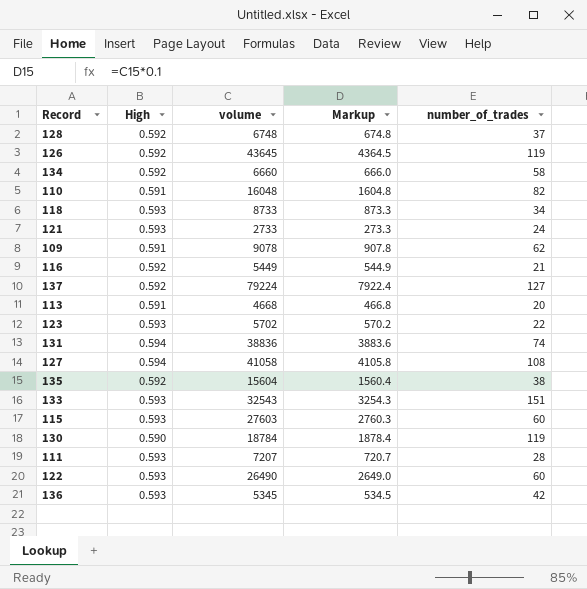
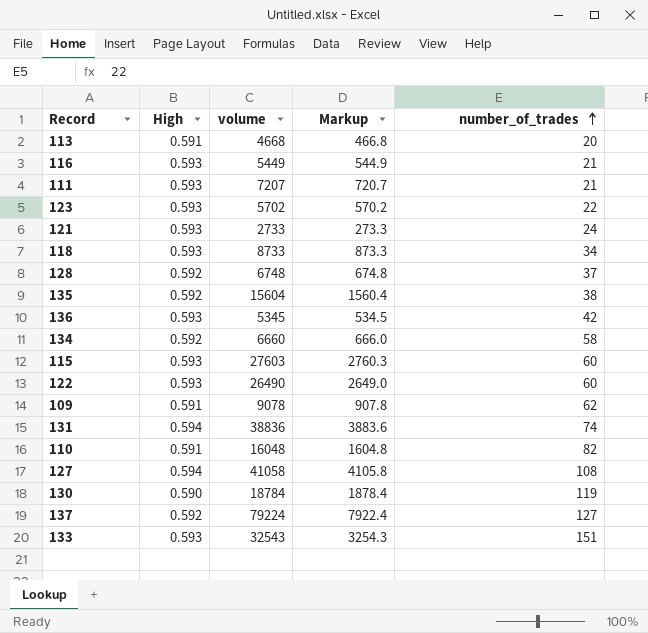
row order: none -> number_of_trades ascending
row 126: 0.592 | 43645 | 4364.5 | 119 -> none
116 | High: 0.592 -> 0.593
111 | number_of_trades: 28 -> 21

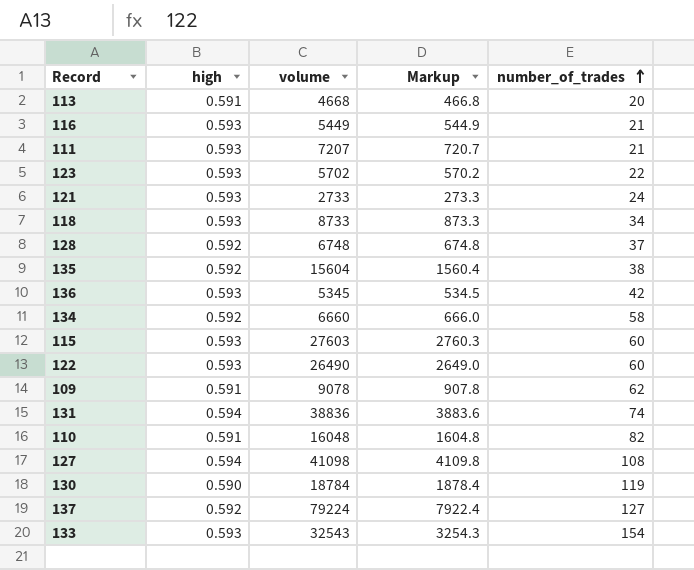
column name: High -> high
127 | volume: 41058 -> 41098
127 | Markup: 4105.8 -> 4109.8
133 | number_of_trades: 151 -> 154

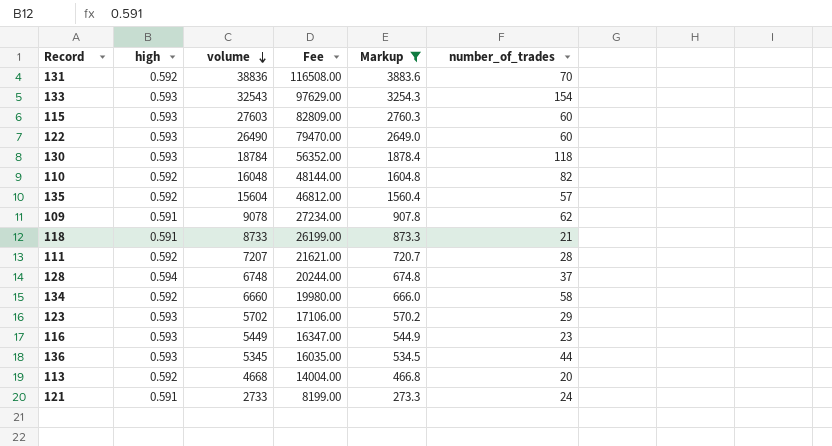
filter: none -> Markup <= 3883.6
row order: number_of_trades ascending -> volume descending
column Fee | formula: none -> [volume] * 3
131 | high: 0.594 -> 0.592
131 | number_of_trades: 74 -> 70
130 | high: 0.590 -> 0.593
130 | number_of_trades: 119 -> 118
110 | high: 0.591 -> 0.592
135 | number_of_trades: 38 -> 57
118 | high: 0.593 -> 0.591
118 | number_of_trades: 34 -> 21
111 | high: 0.593 -> 0.592
111 | number_of_trades: 21 -> 28
128 | high: 0.592 -> 0.594
123 | number_of_trades: 22 -> 29
116 | number_of_trades: 21 -> 23
136 | number_of_trades: 42 -> 44
113 | high: 0.591 -> 0.592
121 | high: 0.593 -> 0.591

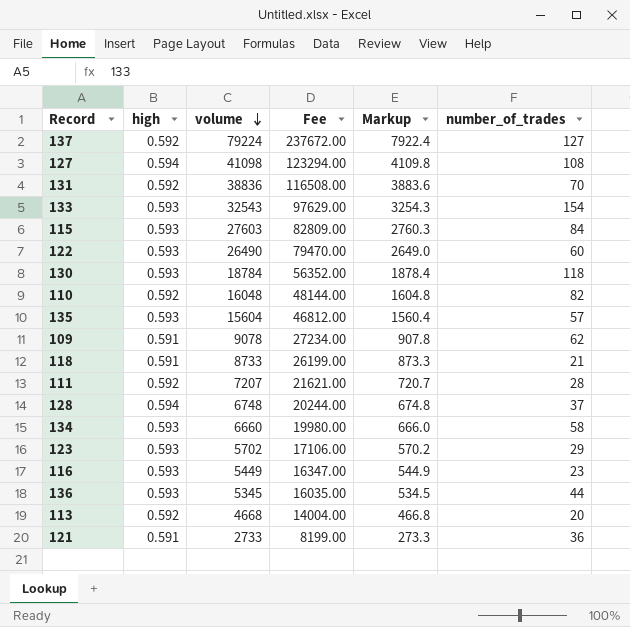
filter: Markup <= 3883.6 -> none
115 | number_of_trades: 60 -> 84
135 | high: 0.592 -> 0.593
134 | high: 0.592 -> 0.593
121 | number_of_trades: 24 -> 36

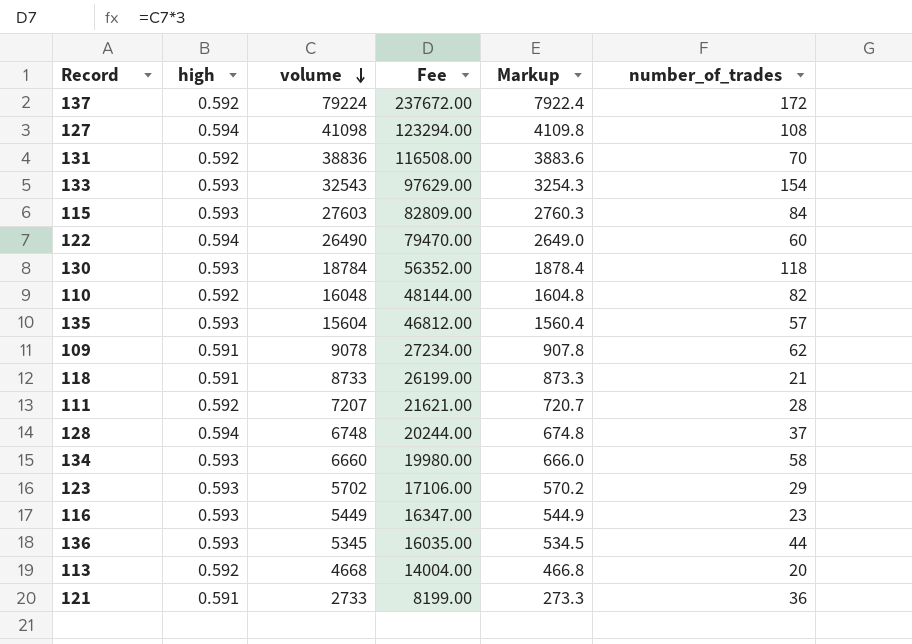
137 | number_of_trades: 127 -> 172
122 | high: 0.593 -> 0.594

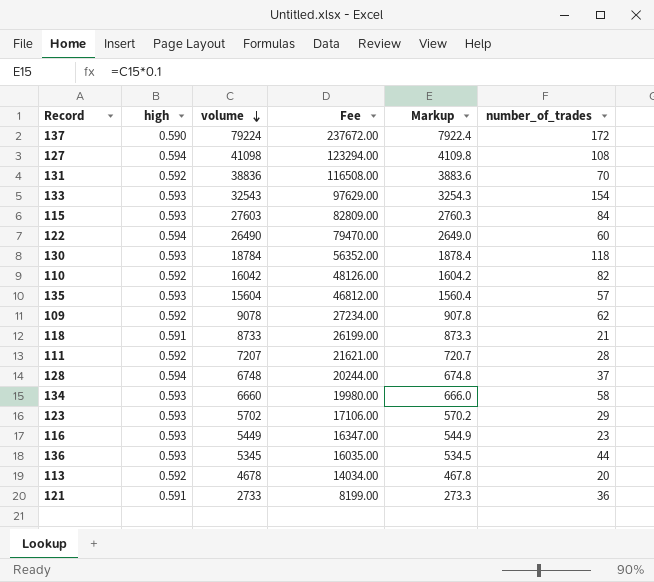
137 | high: 0.592 -> 0.590
110 | volume: 16048 -> 16042
110 | Fee: 48144.00 -> 48126.00
110 | Markup: 1604.8 -> 1604.2
109 | high: 0.591 -> 0.592
113 | volume: 4668 -> 4678
113 | Fee: 14004.00 -> 14034.00
113 | Markup: 466.8 -> 467.8

